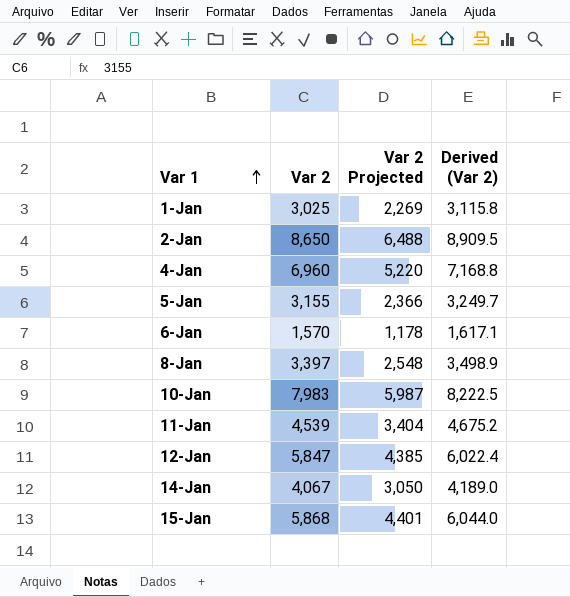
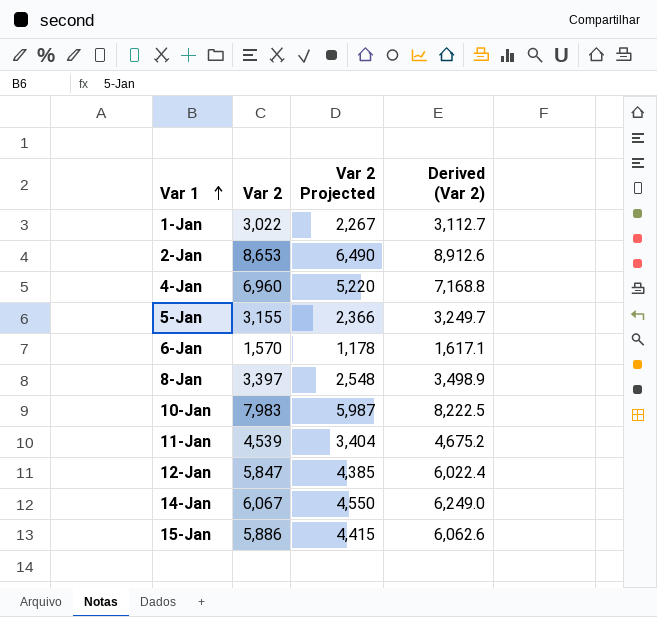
1-Jan | Var 2: 3,025 -> 3,022
1-Jan | Var 2 Projected: 2,269 -> 2,267
1-Jan | Derived (Var 2): 3,115.8 -> 3,112.7
2-Jan | Var 2: 8,650 -> 8,653
2-Jan | Var 2 Projected: 6,488 -> 6,490
2-Jan | Derived (Var 2): 8,909.5 -> 8,912.6
14-Jan | Var 2: 4,067 -> 6,067
14-Jan | Var 2 Projected: 3,050 -> 4,550
14-Jan | Derived (Var 2): 4,189.0 -> 6,249.0
15-Jan | Var 2: 5,868 -> 5,886
15-Jan | Var 2 Projected: 4,401 -> 4,415
15-Jan | Derived (Var 2): 6,044.0 -> 6,062.6

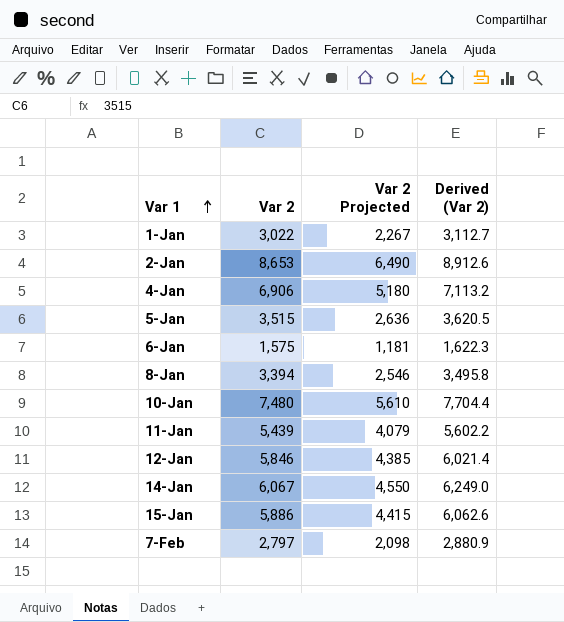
4-Jan | Var 2: 6,960 -> 6,906
4-Jan | Var 2 Projected: 5,220 -> 5,180
4-Jan | Derived (Var 2): 7,168.8 -> 7,113.2
5-Jan | Var 2: 3,155 -> 3,515
5-Jan | Var 2 Projected: 2,366 -> 2,636
5-Jan | Derived (Var 2): 3,249.7 -> 3,620.5
6-Jan | Var 2: 1,570 -> 1,575
6-Jan | Var 2 Projected: 1,178 -> 1,181
6-Jan | Derived (Var 2): 1,617.1 -> 1,622.3
8-Jan | Var 2: 3,397 -> 3,394
8-Jan | Var 2 Projected: 2,548 -> 2,546
8-Jan | Derived (Var 2): 3,498.9 -> 3,495.8
10-Jan | Var 2: 7,983 -> 7,480
10-Jan | Var 2 Projected: 5,987 -> 5,610
10-Jan | Derived (Var 2): 8,222.5 -> 7,704.4
11-Jan | Var 2: 4,539 -> 5,439
11-Jan | Var 2 Projected: 3,404 -> 4,079
11-Jan | Derived (Var 2): 4,675.2 -> 5,602.2
12-Jan | Var 2: 5,847 -> 5,846
12-Jan | Derived (Var 2): 6,022.4 -> 6,021.4
row 7-Feb: none -> 2,797 | 2,098 | 2,880.9

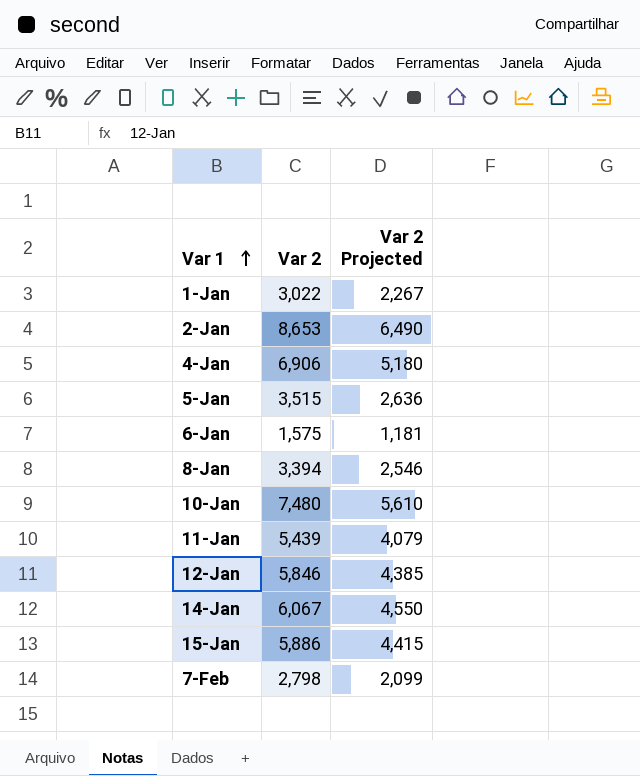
column Derived (Var 2) | formula: [Var 2] * 1.03 -> none
7-Feb | Var 2: 2,797 -> 2,798
7-Feb | Var 2 Projected: 2,098 -> 2,099

